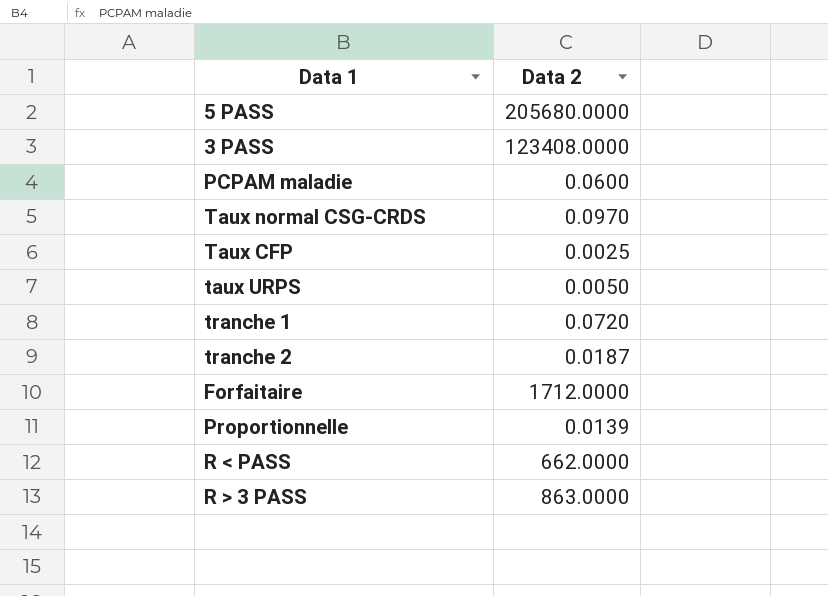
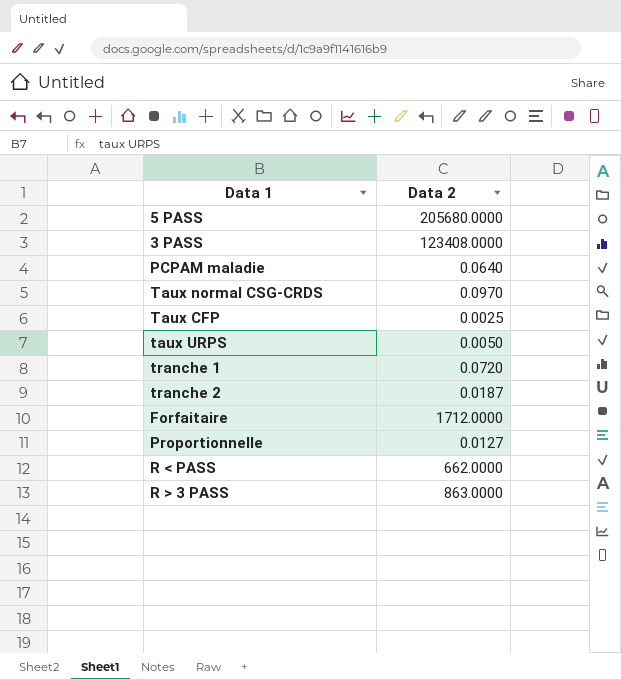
PCPAM maladie | Data 2: 0.0600 -> 0.0640
Proportionnelle | Data 2: 0.0139 -> 0.0127

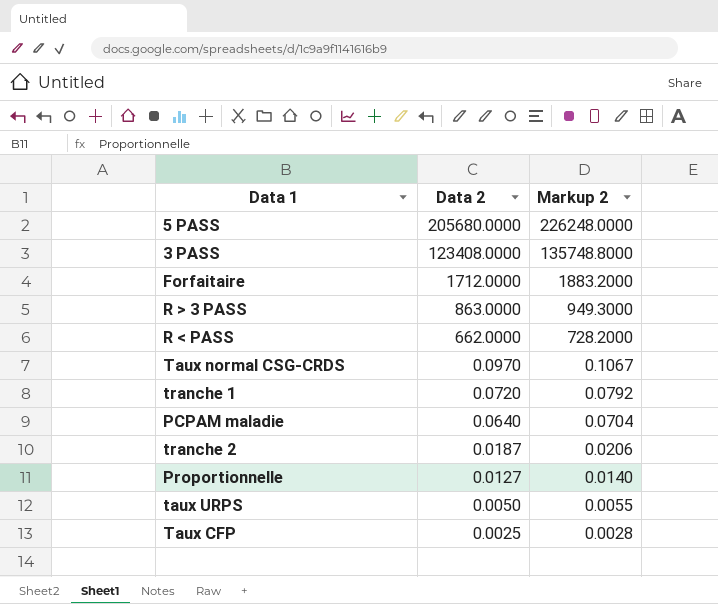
row order: none -> Data 2 descending
column Markup 2 | formula: none -> [Data 2] * 1.1

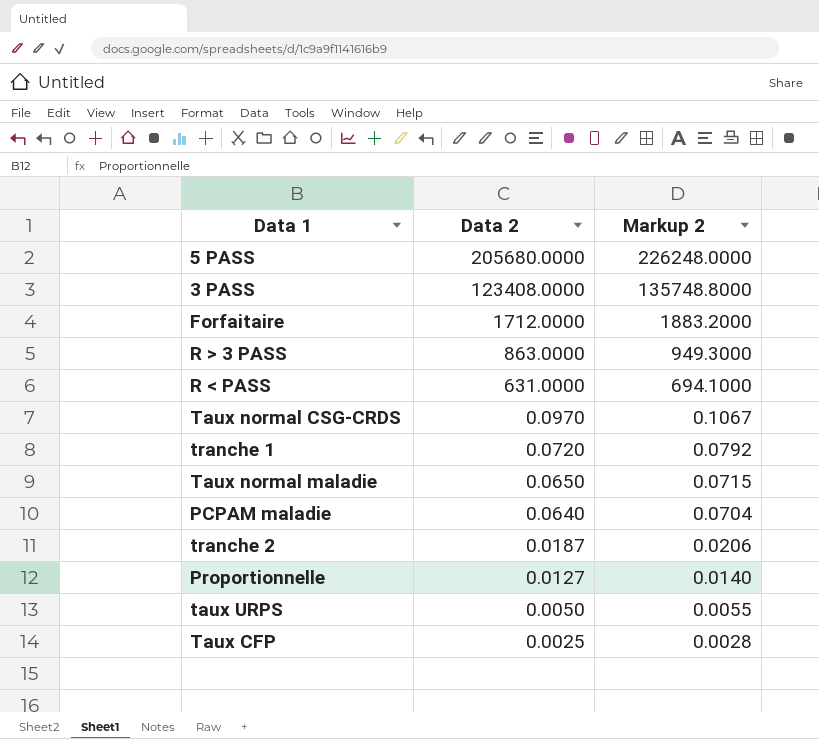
R < PASS | Data 2: 662.0000 -> 631.0000
R < PASS | Markup 2: 728.2000 -> 694.1000
row Taux normal maladie: none -> 0.0650 | 0.0715

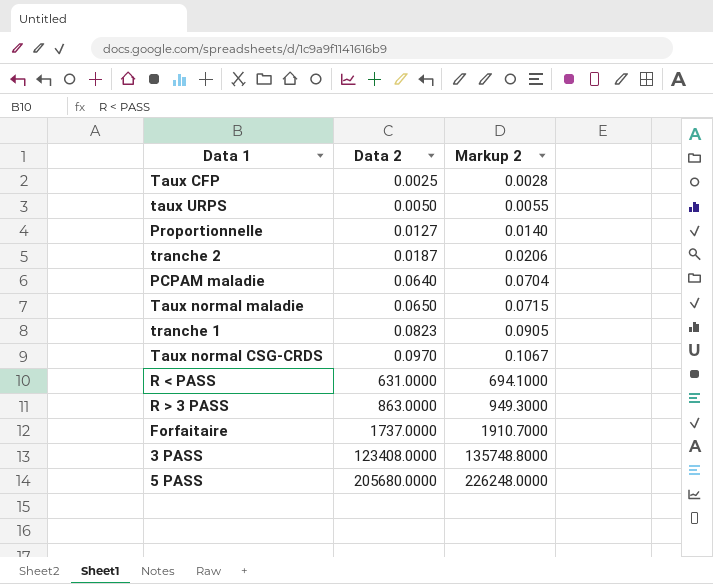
row order: Data 2 descending -> Data 2 ascending
tranche 1 | Data 2: 0.0720 -> 0.0823
tranche 1 | Markup 2: 0.0792 -> 0.0905
Forfaitaire | Data 2: 1712.0000 -> 1737.0000
Forfaitaire | Markup 2: 1883.2000 -> 1910.7000

